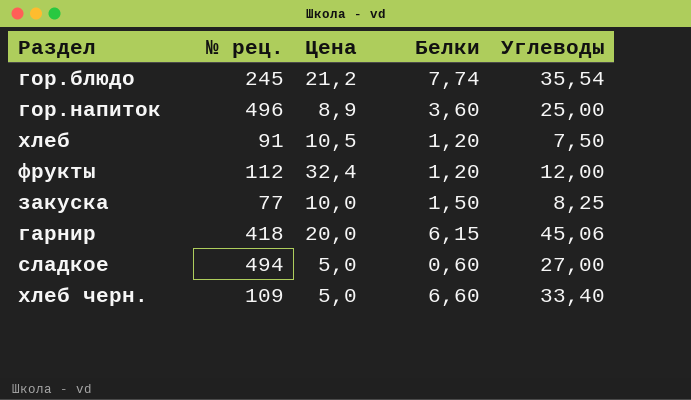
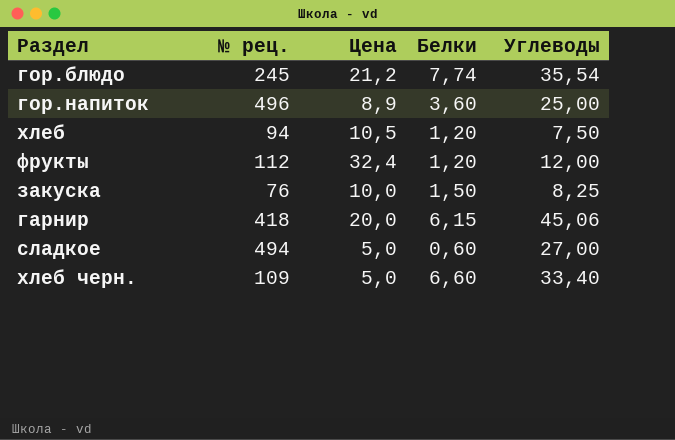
хлеб | № рец.: 91 -> 94
закуска | № рец.: 77 -> 76

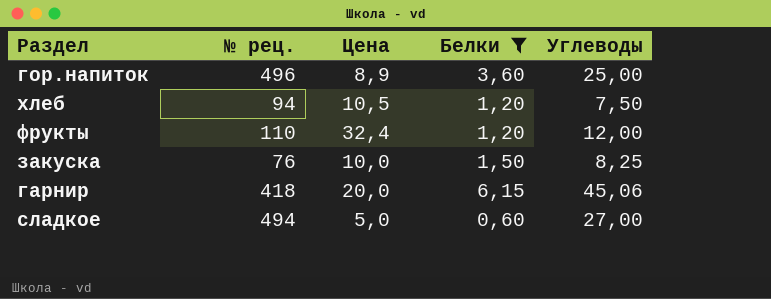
filter: none -> Белки <= 6,15
фрукты | № рец.: 112 -> 110

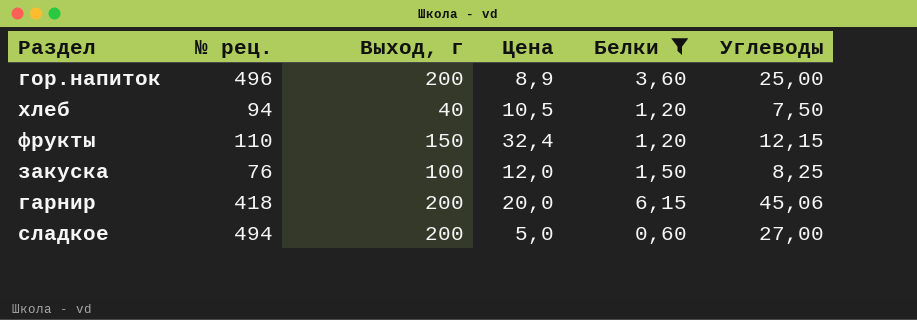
column Выход, г | position: none -> 3
фрукты | Углеводы: 12,00 -> 12,15
закуска | Цена: 10,0 -> 12,0

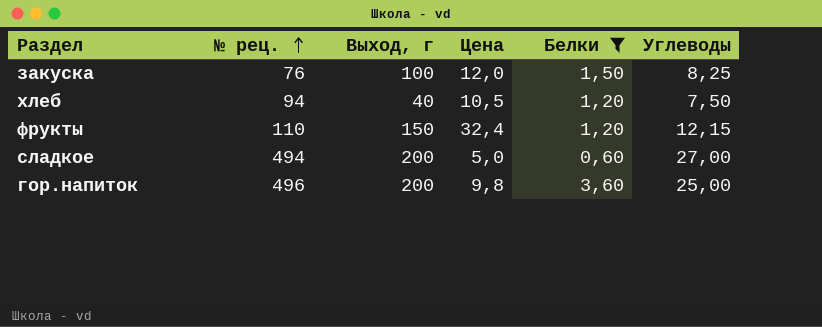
row order: none -> № рец. ascending
row гарнир: 418 | 200 | 20,0 | 6,15 | 45,06 -> none
гор.напиток | Цена: 8,9 -> 9,8

